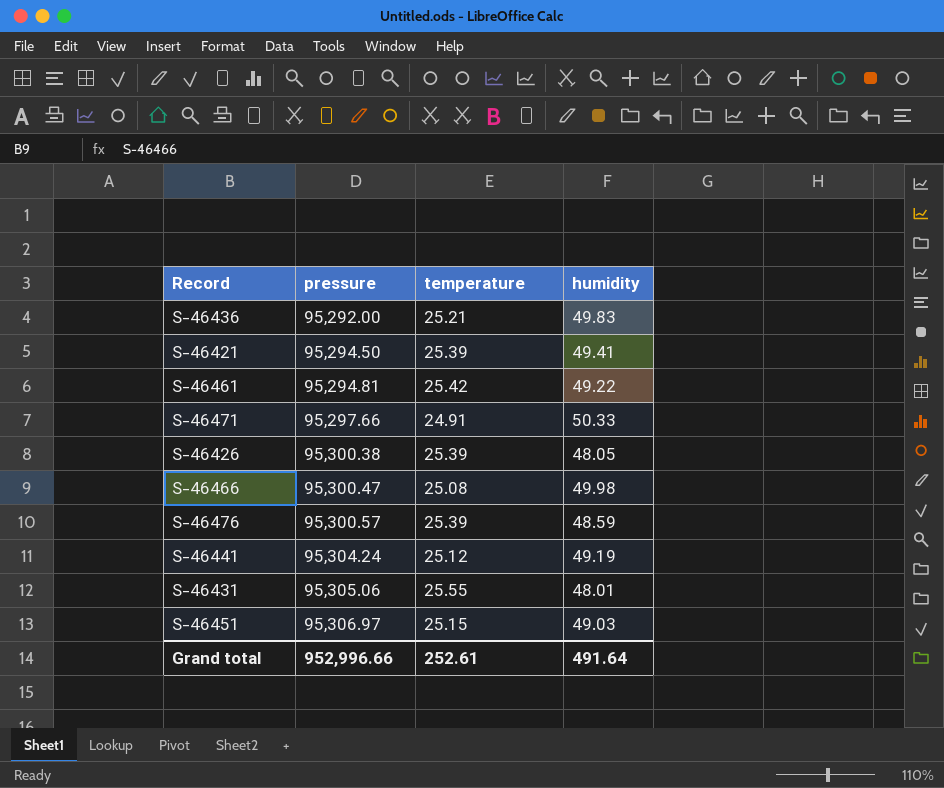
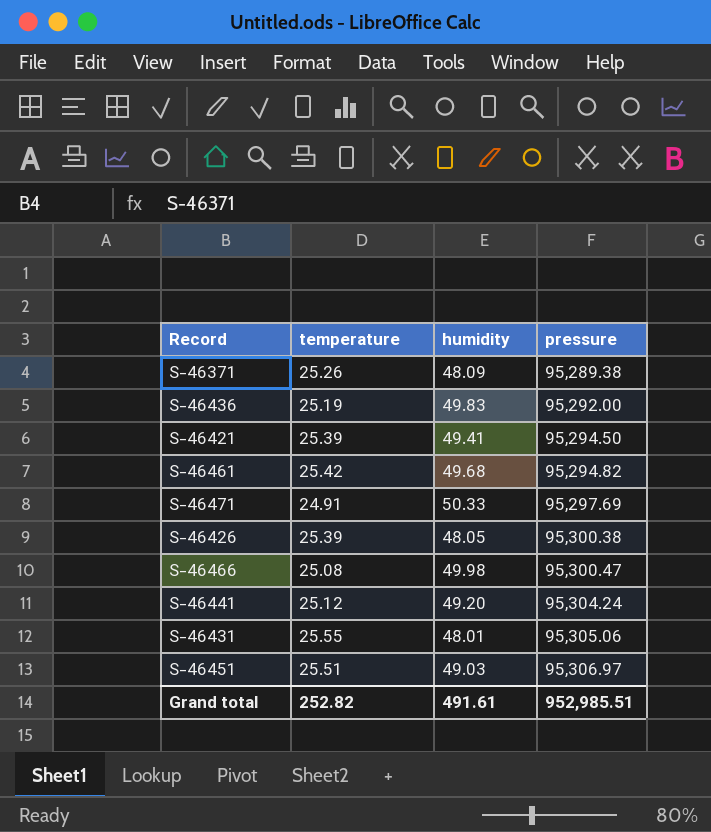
column pressure | position: 2 -> 4
row S-46476: 95,300.57 | 25.39 | 48.59 -> none
row S-46371: none -> 25.26 | 48.09 | 95,289.38
S-46436 | temperature: 25.21 -> 25.19
S-46461 | humidity: 49.22 -> 49.68
S-46461 | pressure: 95,294.81 -> 95,294.82
S-46471 | pressure: 95,297.66 -> 95,297.69
S-46441 | humidity: 49.19 -> 49.20
S-46451 | temperature: 25.15 -> 25.51
Grand total | temperature: 252.61 -> 252.82
Grand total | humidity: 491.64 -> 491.61
Grand total | pressure: 952,996.66 -> 952,985.51

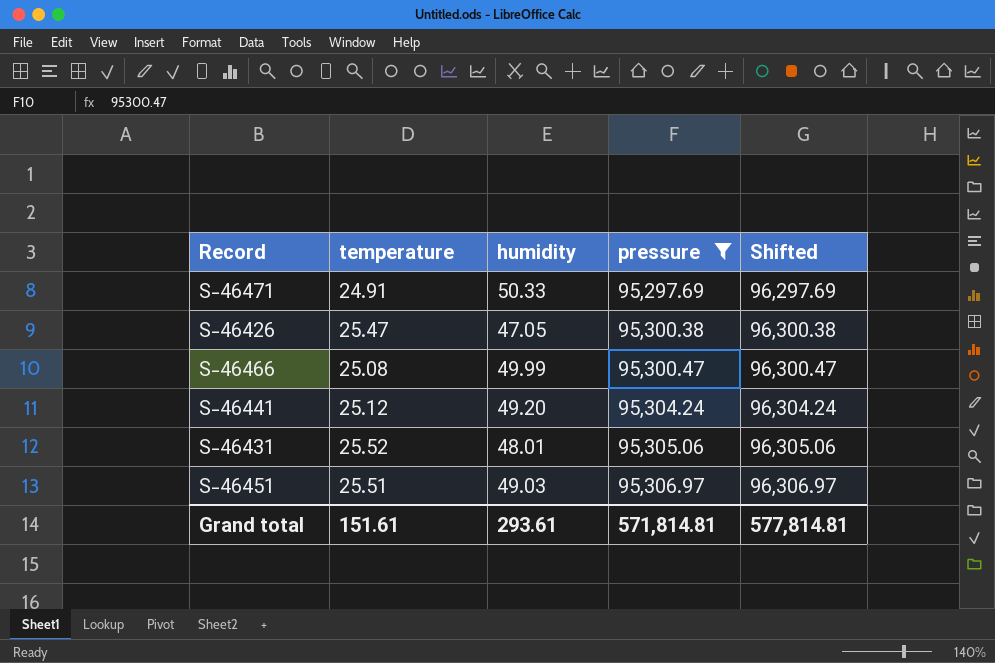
filter: none -> pressure >= 95,297.69
column Shifted | formula: none -> [pressure] + 1000
S-46426 | temperature: 25.39 -> 25.47
S-46426 | humidity: 48.05 -> 47.05
S-46466 | humidity: 49.98 -> 49.99
S-46431 | temperature: 25.55 -> 25.52
Grand total | temperature: 252.82 -> 151.61
Grand total | humidity: 491.61 -> 293.61
Grand total | pressure: 952,985.51 -> 571,814.81

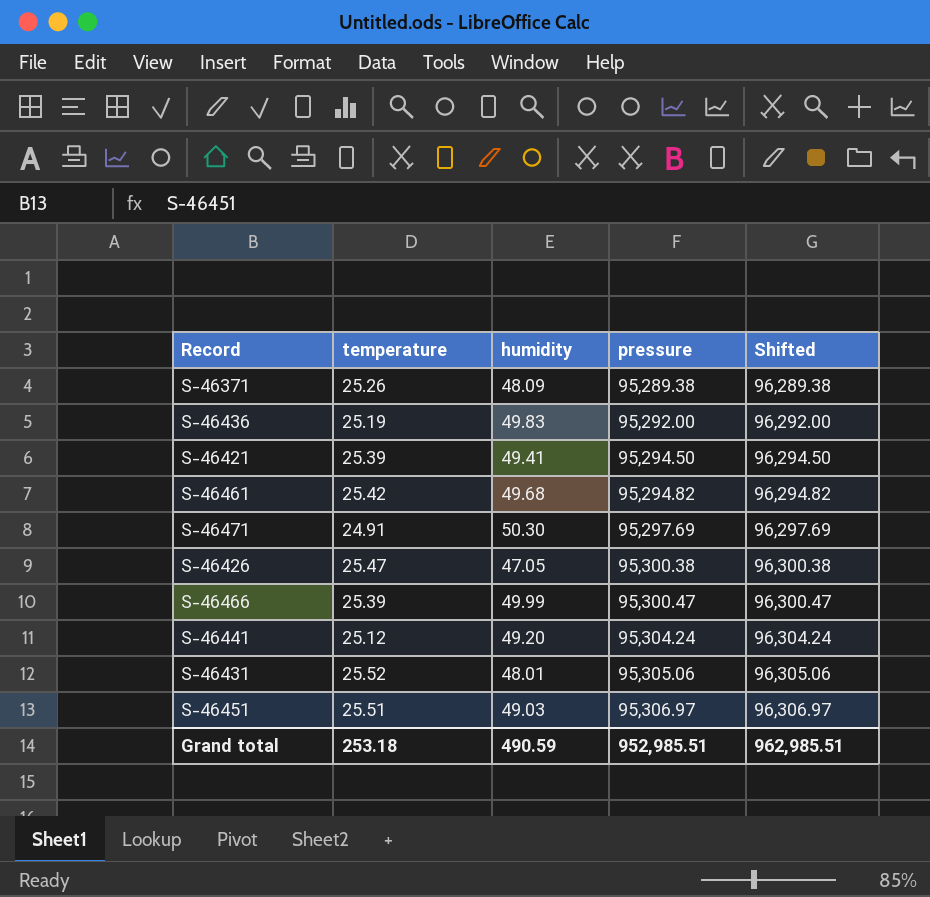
filter: pressure >= 95,297.69 -> none
S-46471 | humidity: 50.33 -> 50.30
S-46466 | temperature: 25.08 -> 25.39
Grand total | temperature: 151.61 -> 253.18
Grand total | humidity: 293.61 -> 490.59
Grand total | pressure: 571,814.81 -> 952,985.51
Grand total | Shifted: 577,814.81 -> 962,985.51

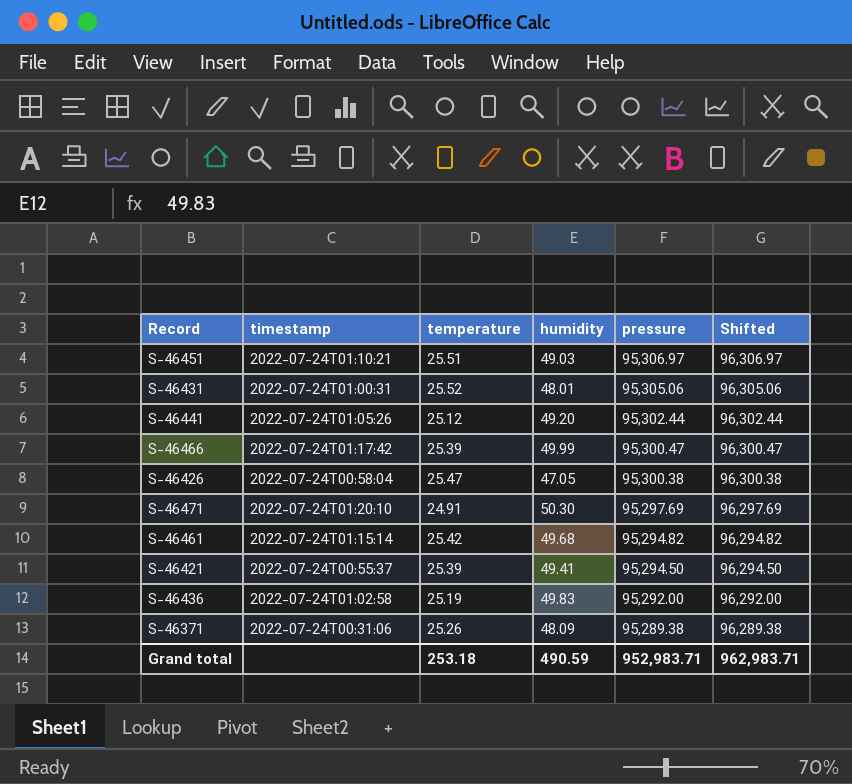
row order: pressure ascending -> pressure descending
column timestamp | position: none -> 2
S-46441 | pressure: 95,304.24 -> 95,302.44
S-46441 | Shifted: 96,304.24 -> 96,302.44
Grand total | pressure: 952,985.51 -> 952,983.71
Grand total | Shifted: 962,985.51 -> 962,983.71

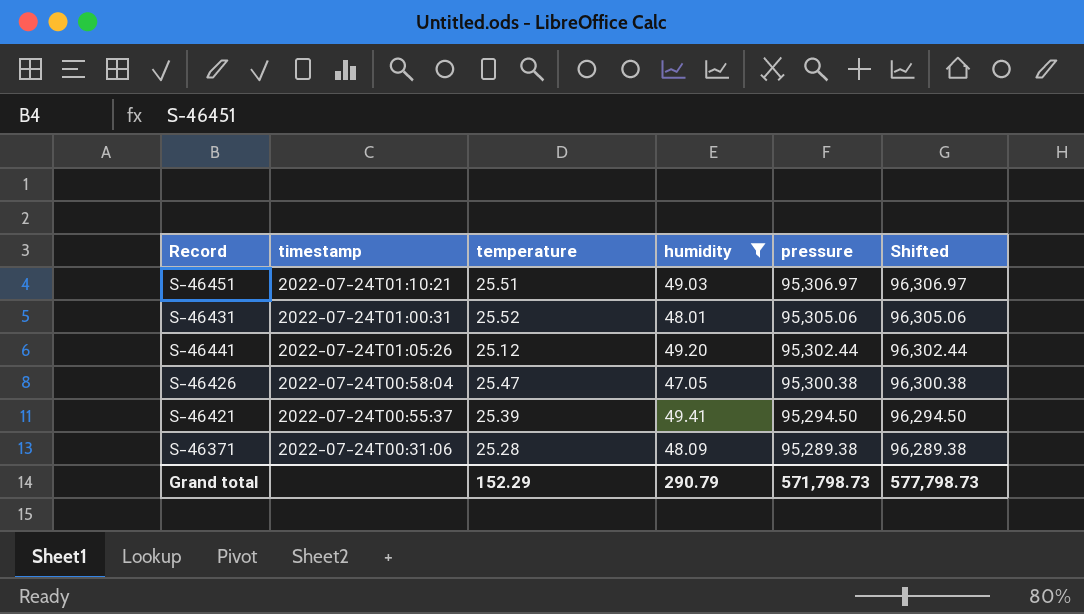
filter: none -> humidity <= 49.41
S-46371 | temperature: 25.26 -> 25.28
Grand total | temperature: 253.18 -> 152.29
Grand total | humidity: 490.59 -> 290.79
Grand total | pressure: 952,983.71 -> 571,798.73
Grand total | Shifted: 962,983.71 -> 577,798.73

